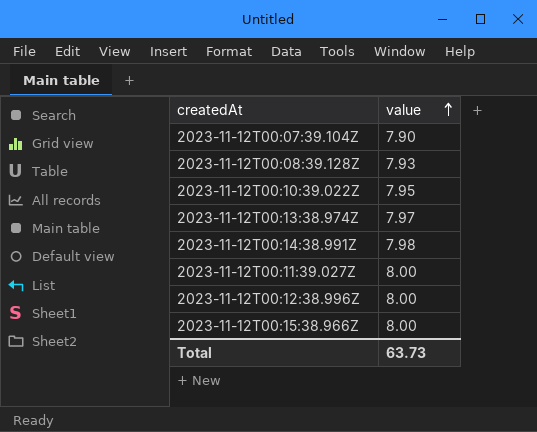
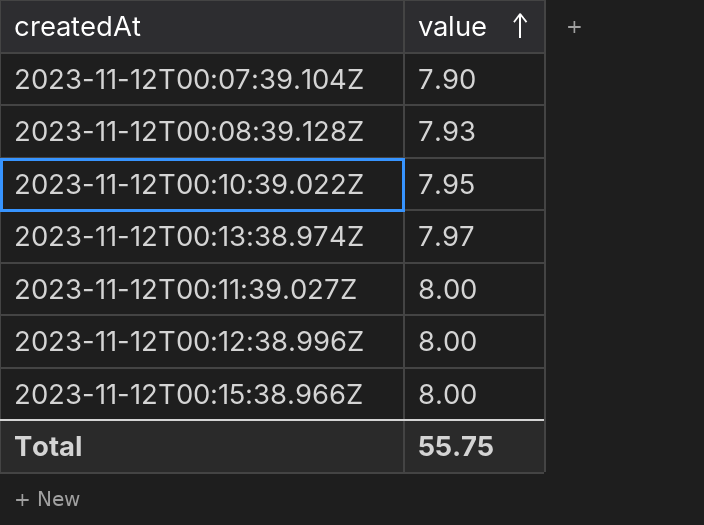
row 2023-11-12T00:14:38.991Z: 7.98 -> none
Total | value: 63.73 -> 55.75

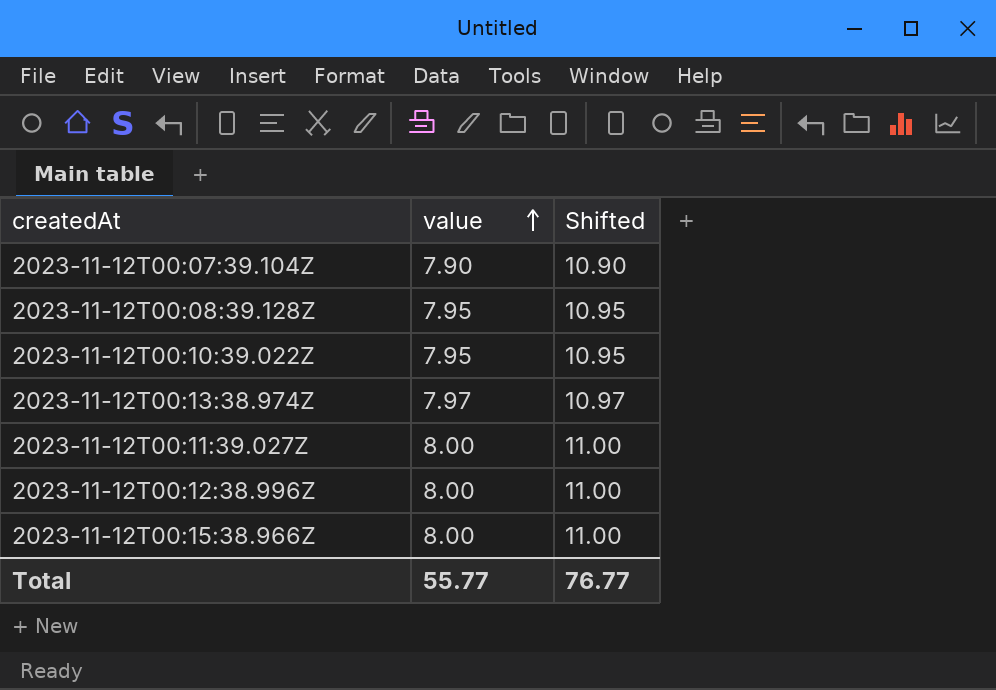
column Shifted | formula: none -> [value] + 3
2023-11-12T00:08:39.128Z | value: 7.93 -> 7.95
Total | value: 55.75 -> 55.77

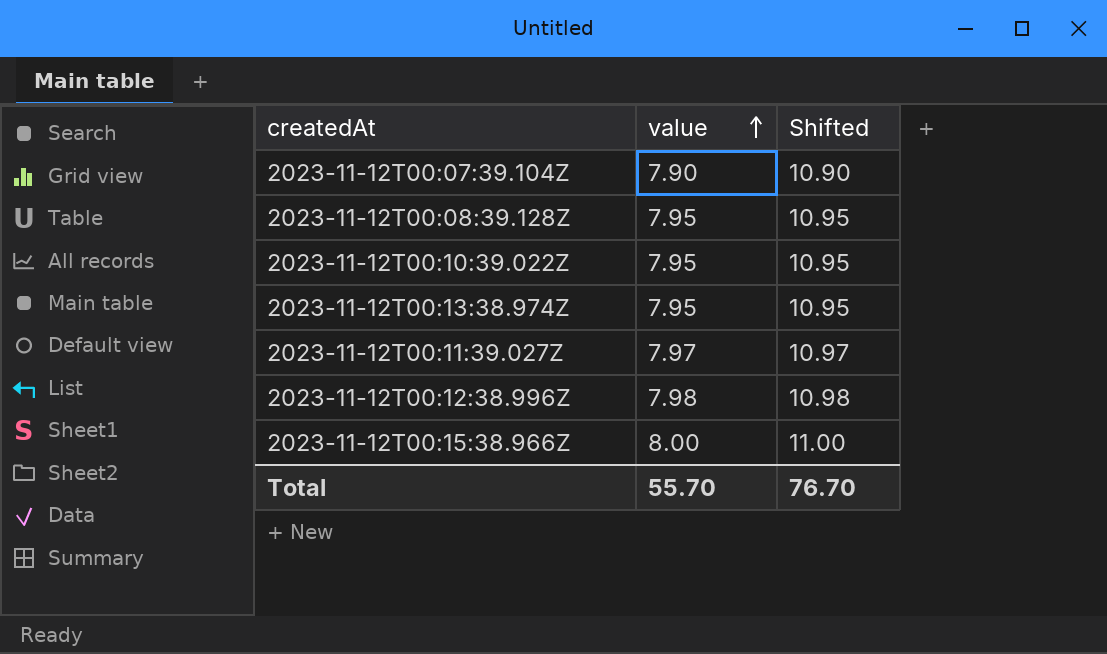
2023-11-12T00:13:38.974Z | value: 7.97 -> 7.95
2023-11-12T00:13:38.974Z | Shifted: 10.97 -> 10.95
2023-11-12T00:11:39.027Z | value: 8.00 -> 7.97
2023-11-12T00:11:39.027Z | Shifted: 11.00 -> 10.97
2023-11-12T00:12:38.996Z | value: 8.00 -> 7.98
2023-11-12T00:12:38.996Z | Shifted: 11.00 -> 10.98
Total | value: 55.77 -> 55.70
Total | Shifted: 76.77 -> 76.70

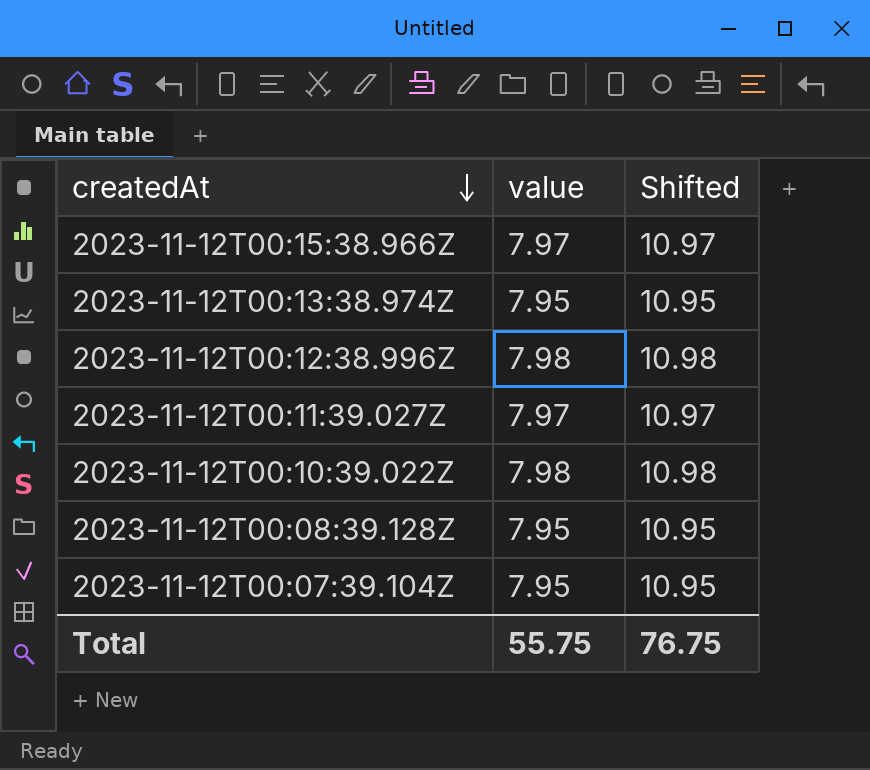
row order: value ascending -> createdAt descending
2023-11-12T00:15:38.966Z | value: 8.00 -> 7.97
2023-11-12T00:15:38.966Z | Shifted: 11.00 -> 10.97
2023-11-12T00:10:39.022Z | value: 7.95 -> 7.98
2023-11-12T00:10:39.022Z | Shifted: 10.95 -> 10.98
2023-11-12T00:07:39.104Z | value: 7.90 -> 7.95
2023-11-12T00:07:39.104Z | Shifted: 10.90 -> 10.95
Total | value: 55.70 -> 55.75
Total | Shifted: 76.70 -> 76.75

